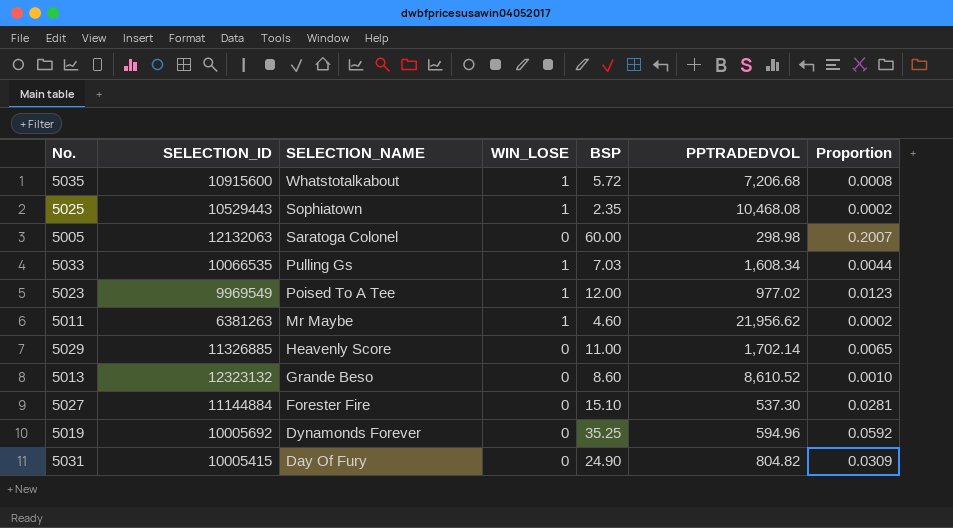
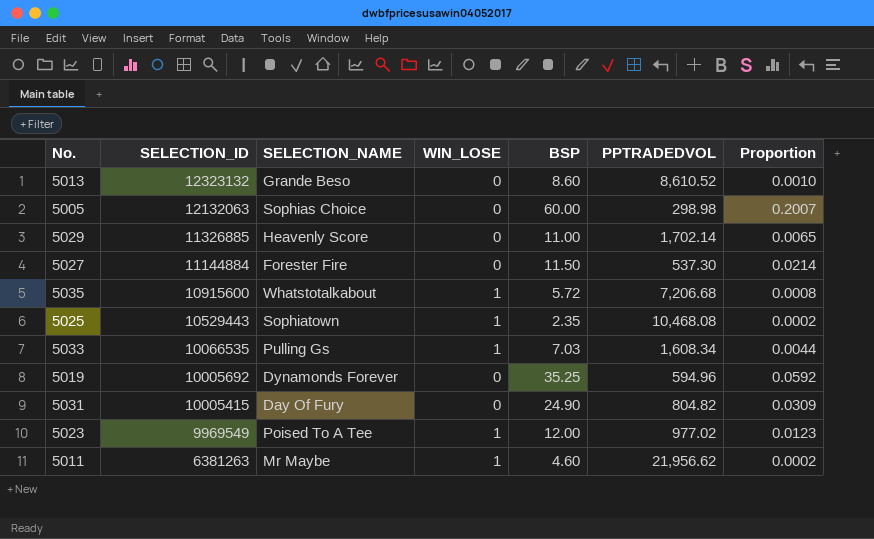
row order: SELECTION_NAME descending -> SELECTION_ID descending
5005 | SELECTION_NAME: Saratoga Colonel -> Sophias Choice
5027 | BSP: 15.10 -> 11.50
5027 | Proportion: 0.0281 -> 0.0214

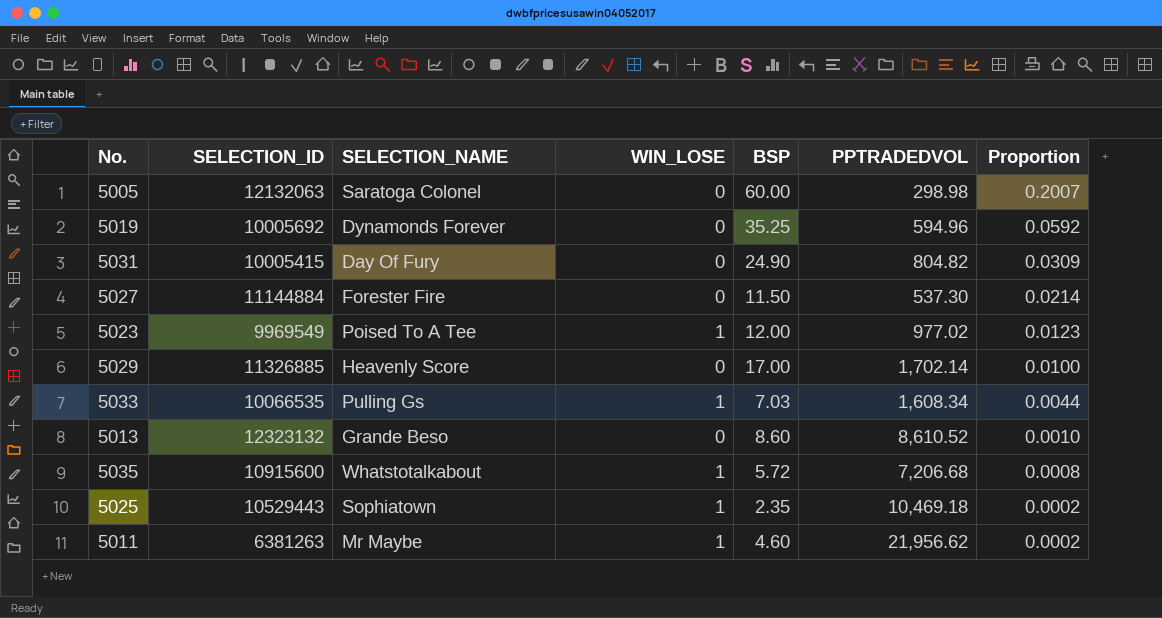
row order: SELECTION_ID descending -> Proportion descending
5005 | SELECTION_NAME: Sophias Choice -> Saratoga Colonel
5029 | BSP: 11.00 -> 17.00
5029 | Proportion: 0.0065 -> 0.0100
5025 | PPTRADEDVOL: 10,468.08 -> 10,469.18

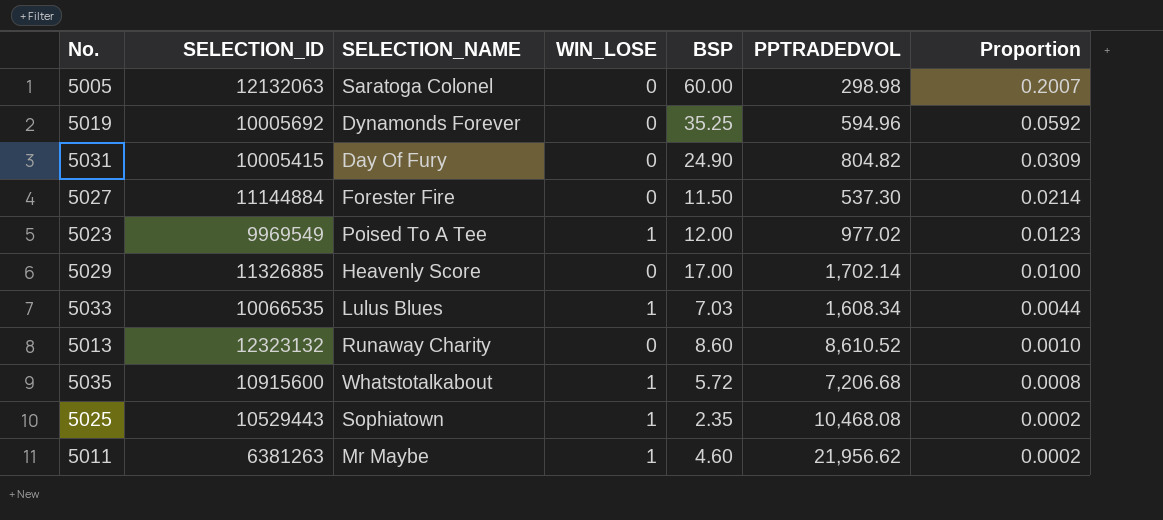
5033 | SELECTION_NAME: Pulling Gs -> Lulus Blues
5013 | SELECTION_NAME: Grande Beso -> Runaway Charity
5025 | PPTRADEDVOL: 10,469.18 -> 10,468.08

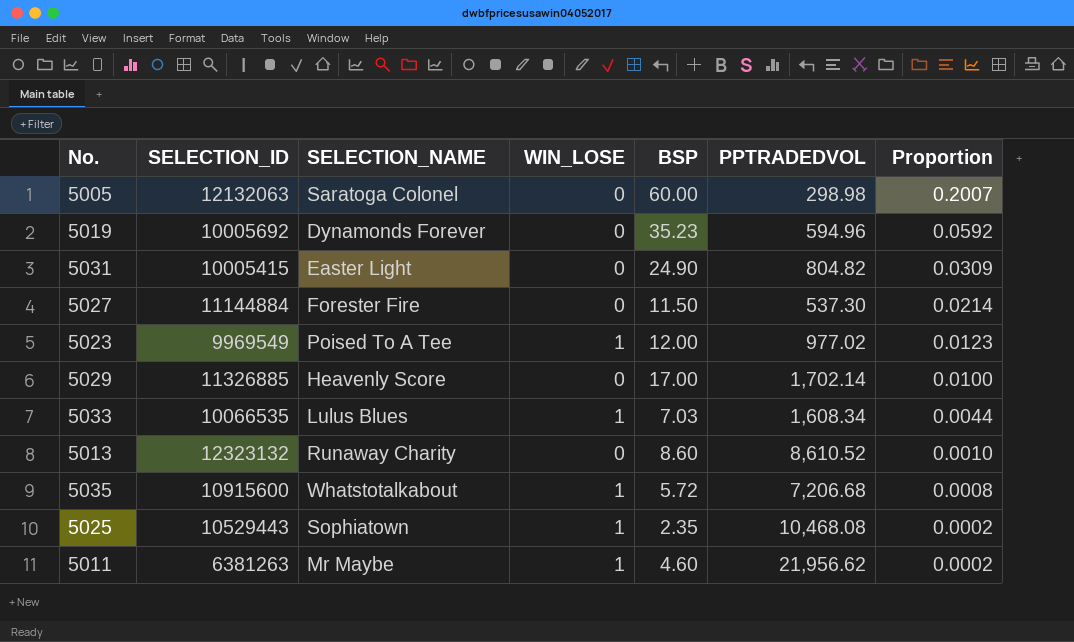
5019 | BSP: 35.25 -> 35.23
5031 | SELECTION_NAME: Day Of Fury -> Easter Light

